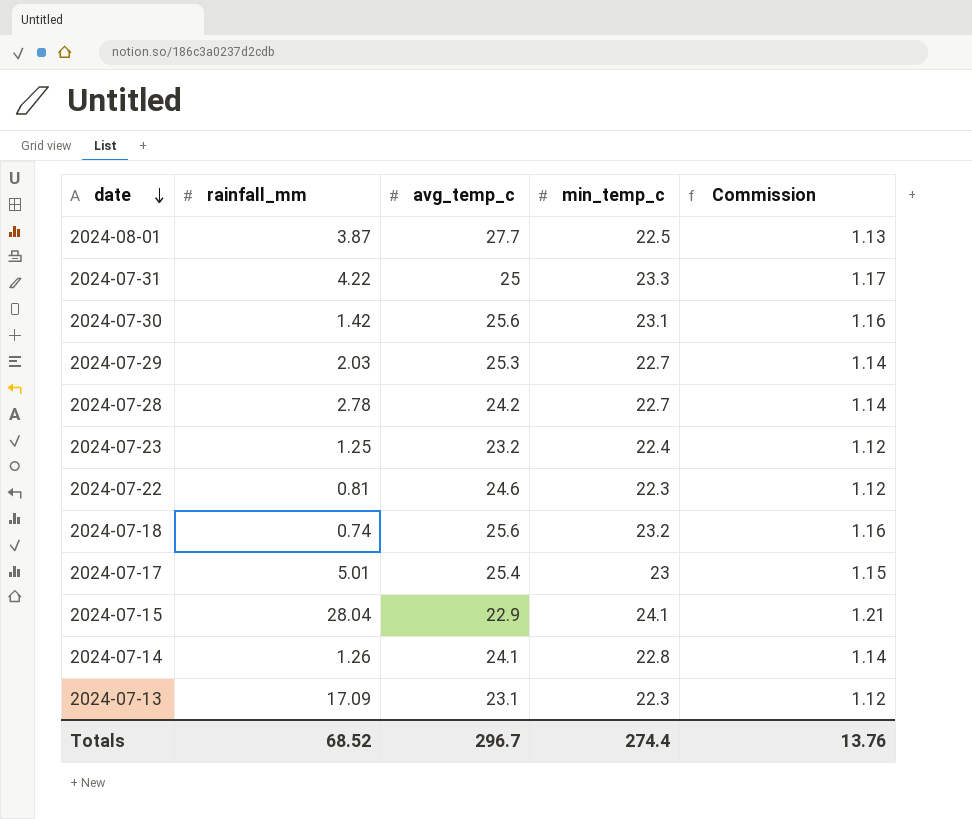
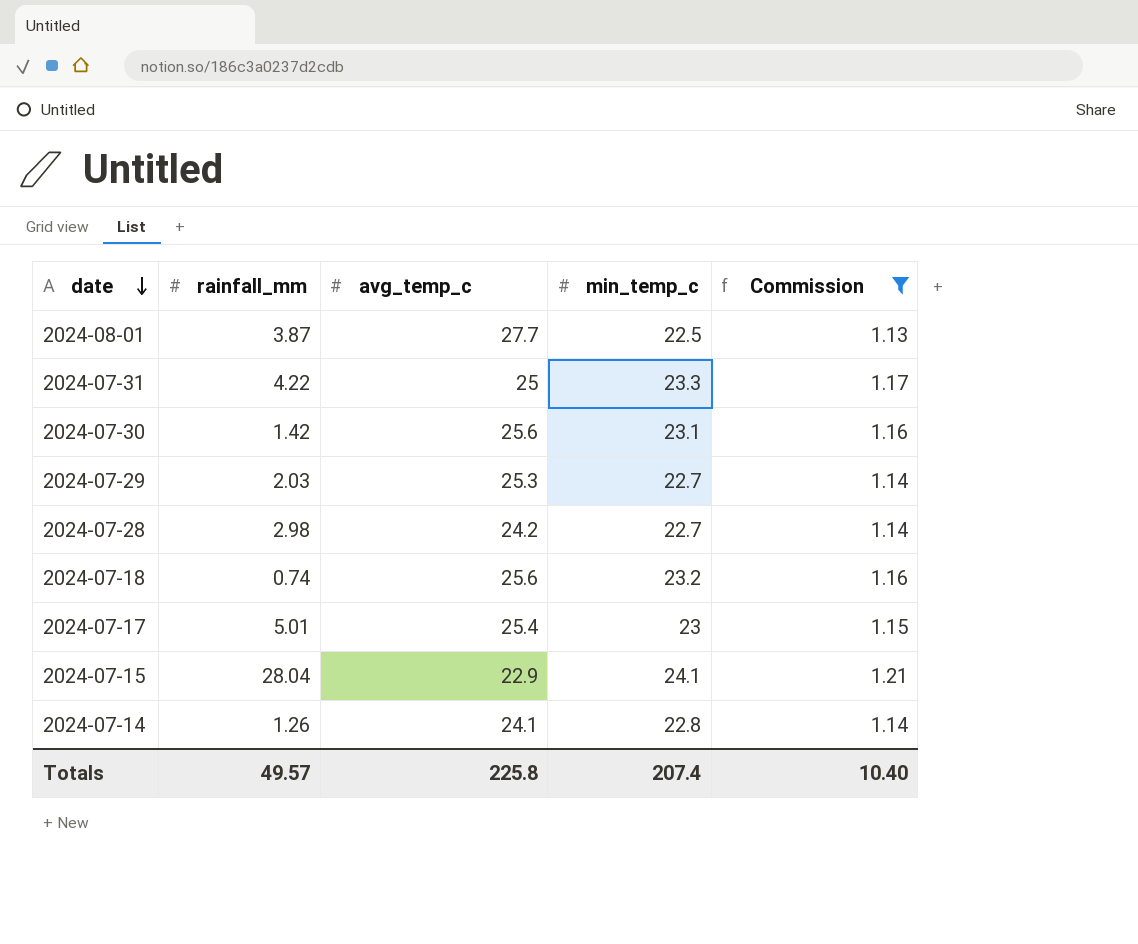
filter: none -> Commission != 1.12
2024-07-28 | rainfall_mm: 2.78 -> 2.98
Totals | rainfall_mm: 68.52 -> 49.57
Totals | avg_temp_c: 296.7 -> 225.8
Totals | min_temp_c: 274.4 -> 207.4
Totals | Commission: 13.76 -> 10.40

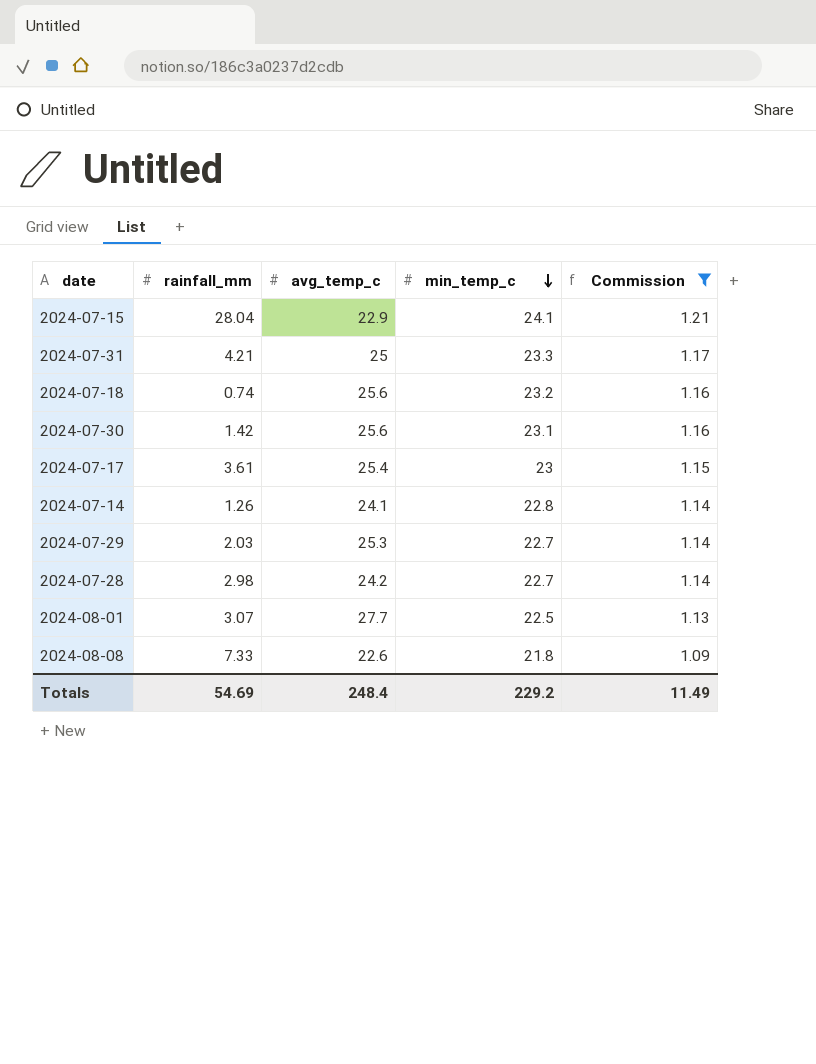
row order: date descending -> min_temp_c descending
2024-07-31 | rainfall_mm: 4.22 -> 4.21
2024-07-17 | rainfall_mm: 5.01 -> 3.61
2024-08-01 | rainfall_mm: 3.87 -> 3.07
row 2024-08-08: none -> 7.33 | 22.6 | 21.8 | 1.09
Totals | rainfall_mm: 49.57 -> 54.69
Totals | avg_temp_c: 225.8 -> 248.4
Totals | min_temp_c: 207.4 -> 229.2
Totals | Commission: 10.40 -> 11.49

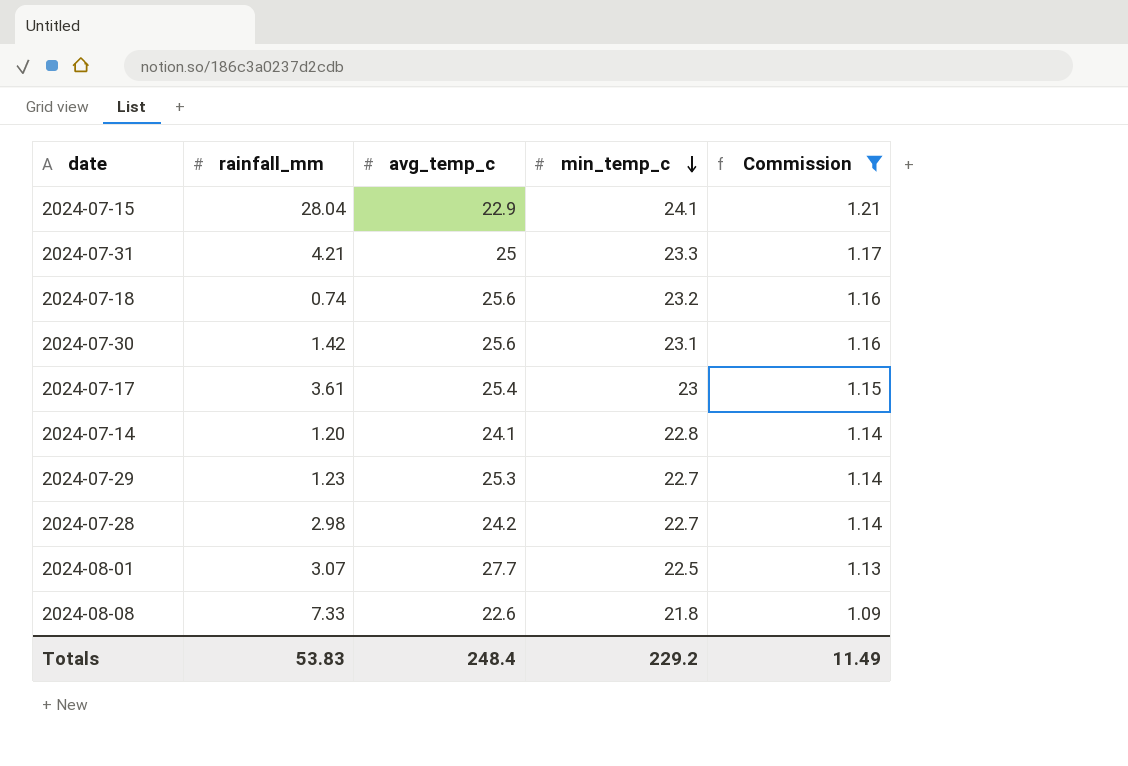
2024-07-14 | rainfall_mm: 1.26 -> 1.20
2024-07-29 | rainfall_mm: 2.03 -> 1.23
Totals | rainfall_mm: 54.69 -> 53.83

